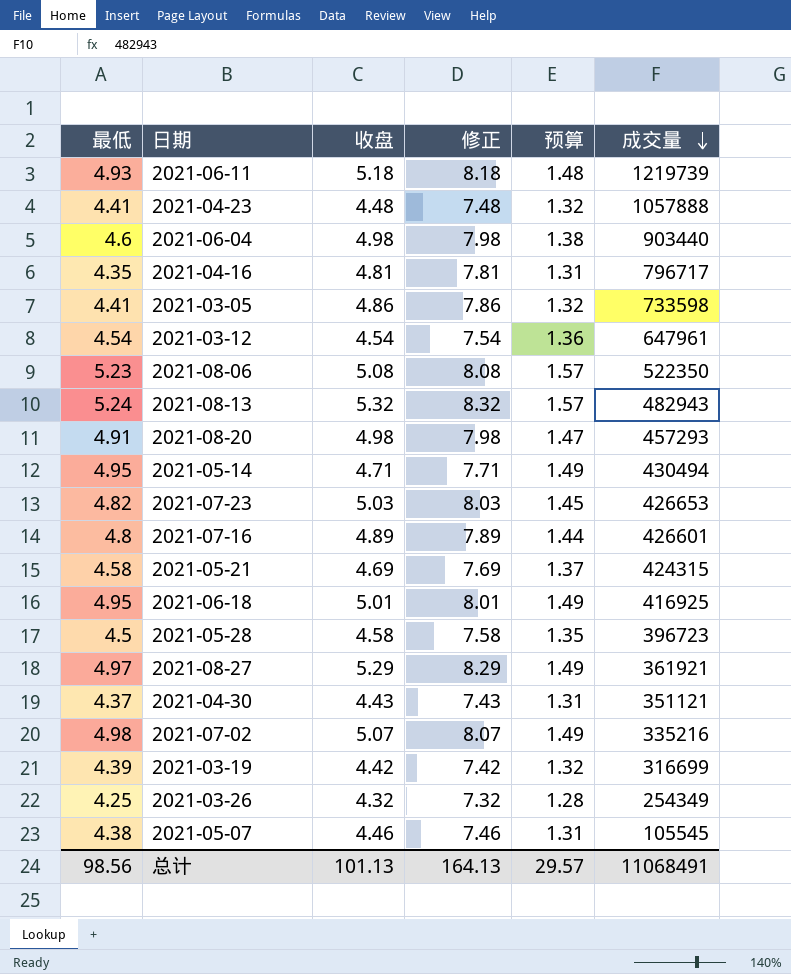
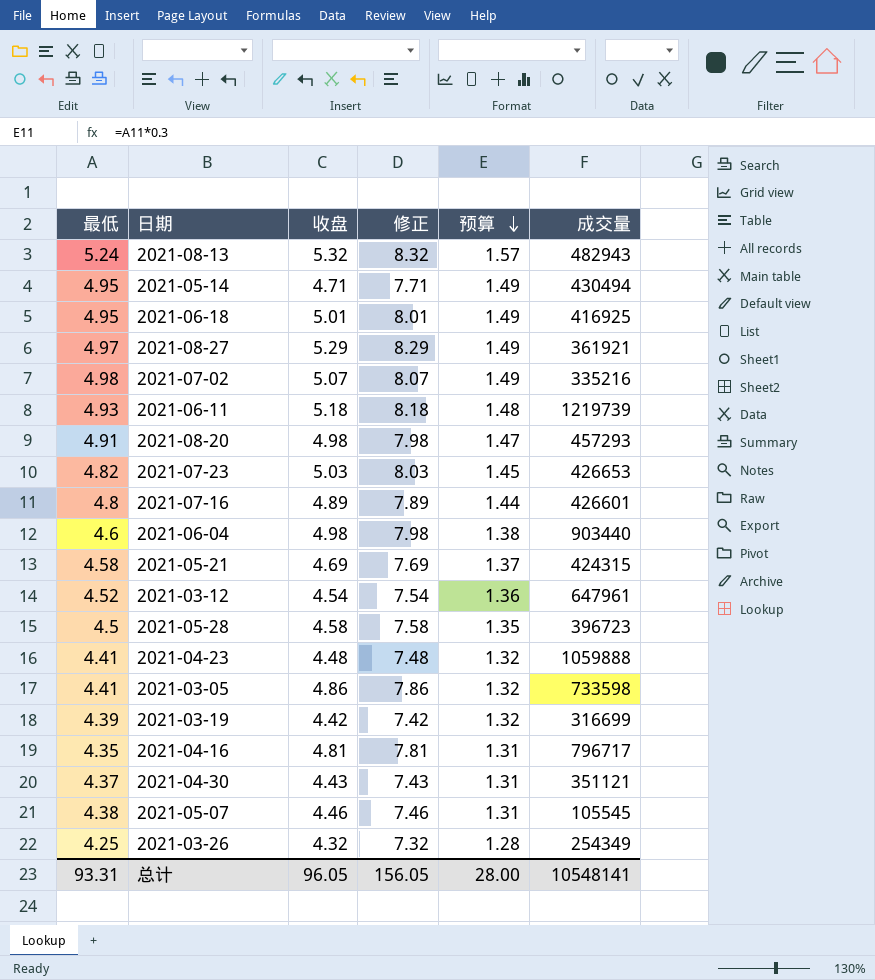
row order: 成交量 descending -> 预算 descending
row 2021-08-06: 5.23 | 5.08 | 8.08 | 1.57 | 522350 -> none
2021-03-12 | 最低: 4.54 -> 4.52
2021-04-23 | 成交量: 1057888 -> 1059888
总计 | 最低: 98.56 -> 93.31
总计 | 收盘: 101.13 -> 96.05
总计 | 修正: 164.13 -> 156.05
总计 | 预算: 29.57 -> 28.00
总计 | 成交量: 11068491 -> 10548141

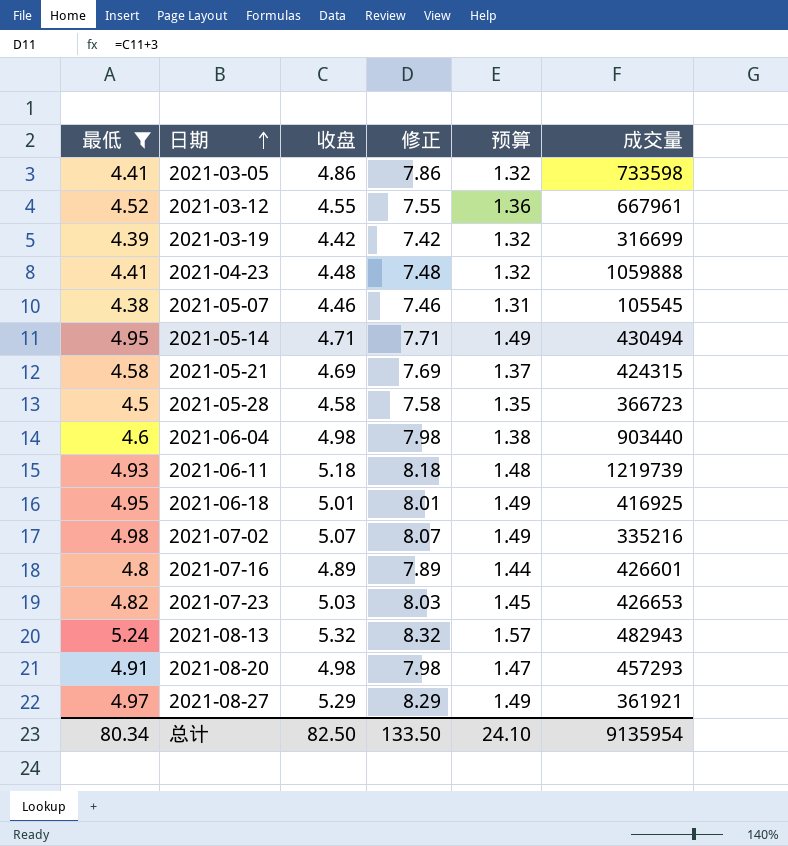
filter: none -> 最低 >= 4.38
row order: 预算 descending -> 日期 ascending
2021-03-12 | 收盘: 4.54 -> 4.55
2021-03-12 | 修正: 7.54 -> 7.55
2021-03-12 | 成交量: 647961 -> 667961
2021-05-28 | 成交量: 396723 -> 366723
总计 | 最低: 93.31 -> 80.34
总计 | 收盘: 96.05 -> 82.50
总计 | 修正: 156.05 -> 133.50
总计 | 预算: 28.00 -> 24.10
总计 | 成交量: 10548141 -> 9135954

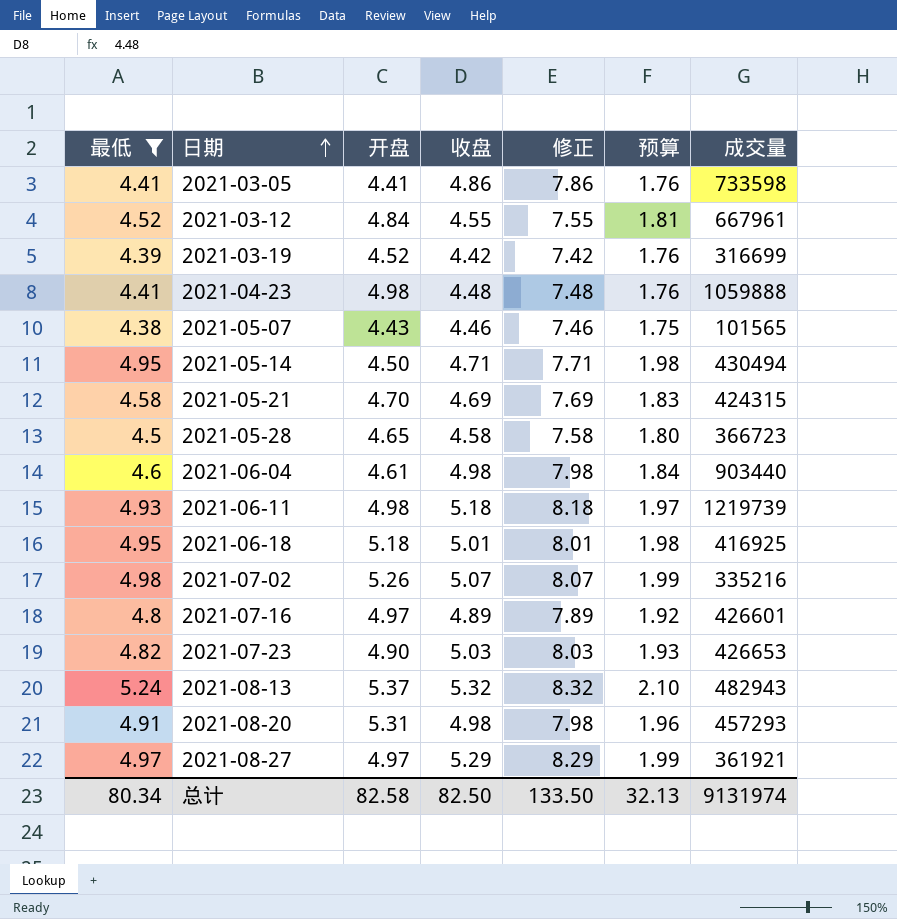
column 开盘 | position: none -> 3
column 预算 | formula: [最低] * 0.3 -> [最低] * 0.4
2021-05-07 | 成交量: 105545 -> 101565
总计 | 预算: 24.10 -> 32.13
总计 | 成交量: 9135954 -> 9131974

